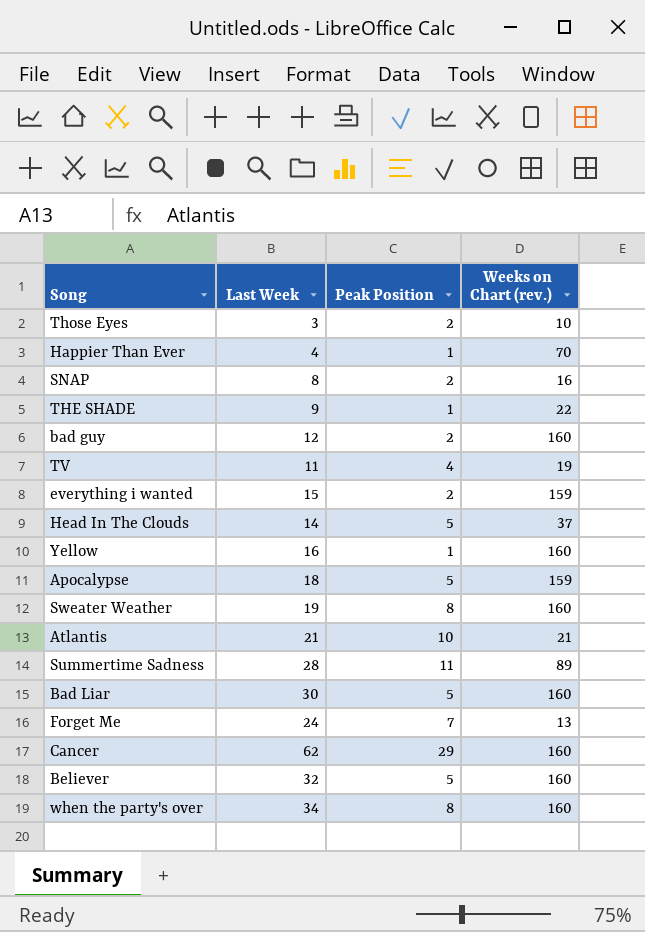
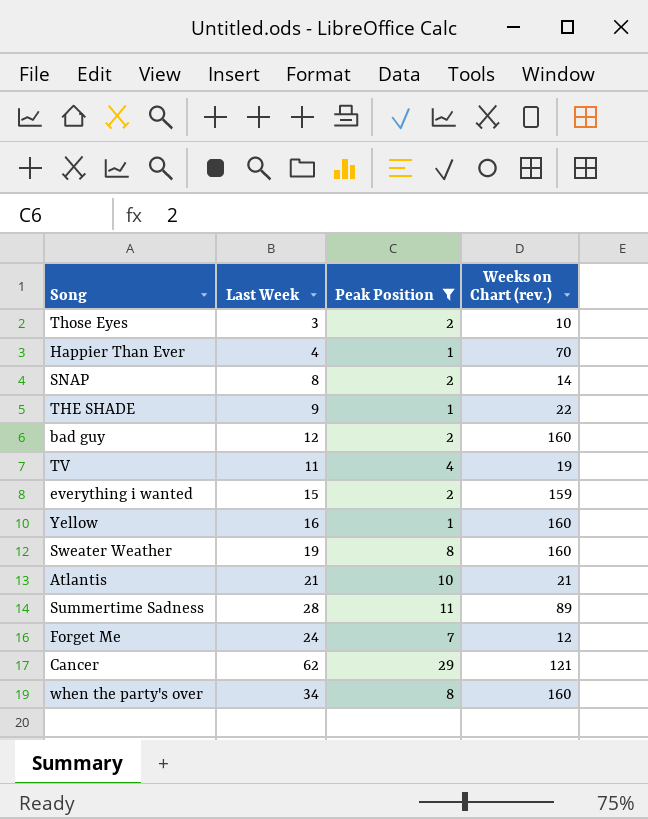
filter: none -> Peak Position != 5
SNAP | Weeks on Chart (rev.): 16 -> 14
Forget Me | Weeks on Chart (rev.): 13 -> 12
Cancer | Weeks on Chart (rev.): 160 -> 121

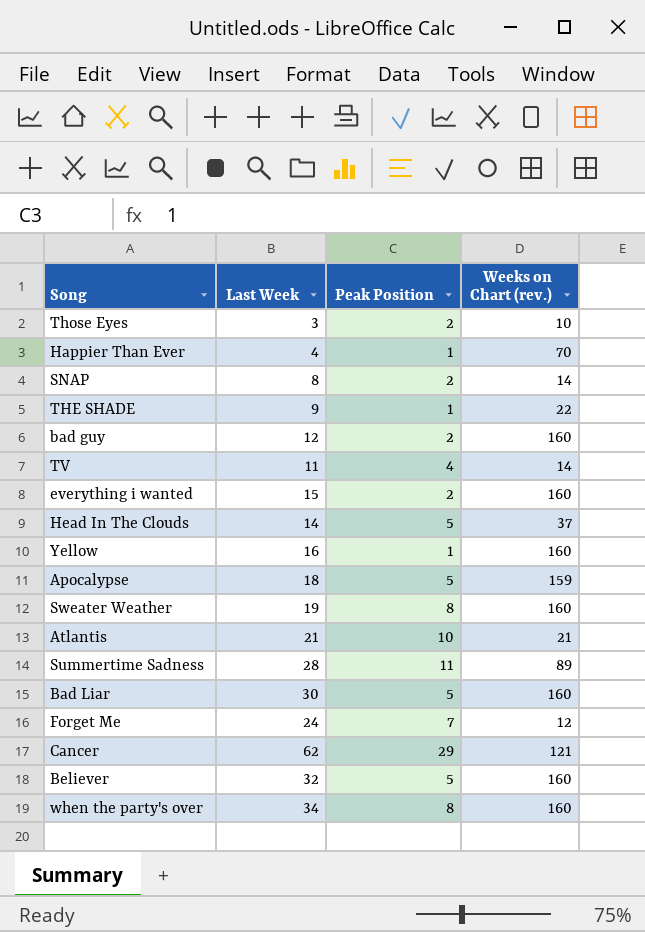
filter: Peak Position != 5 -> none
TV | Weeks on Chart (rev.): 19 -> 14
everything i wanted | Weeks on Chart (rev.): 159 -> 160

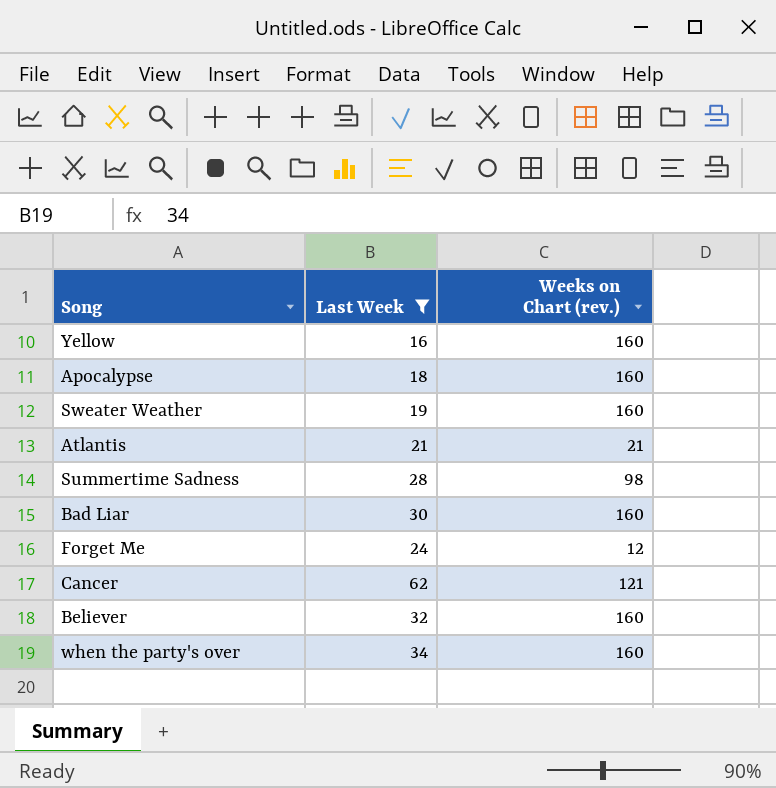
filter: none -> Last Week >= 16
column Peak Position | position: 3 -> none
Apocalypse | Weeks on Chart (rev.): 159 -> 160
Summertime Sadness | Weeks on Chart (rev.): 89 -> 98

